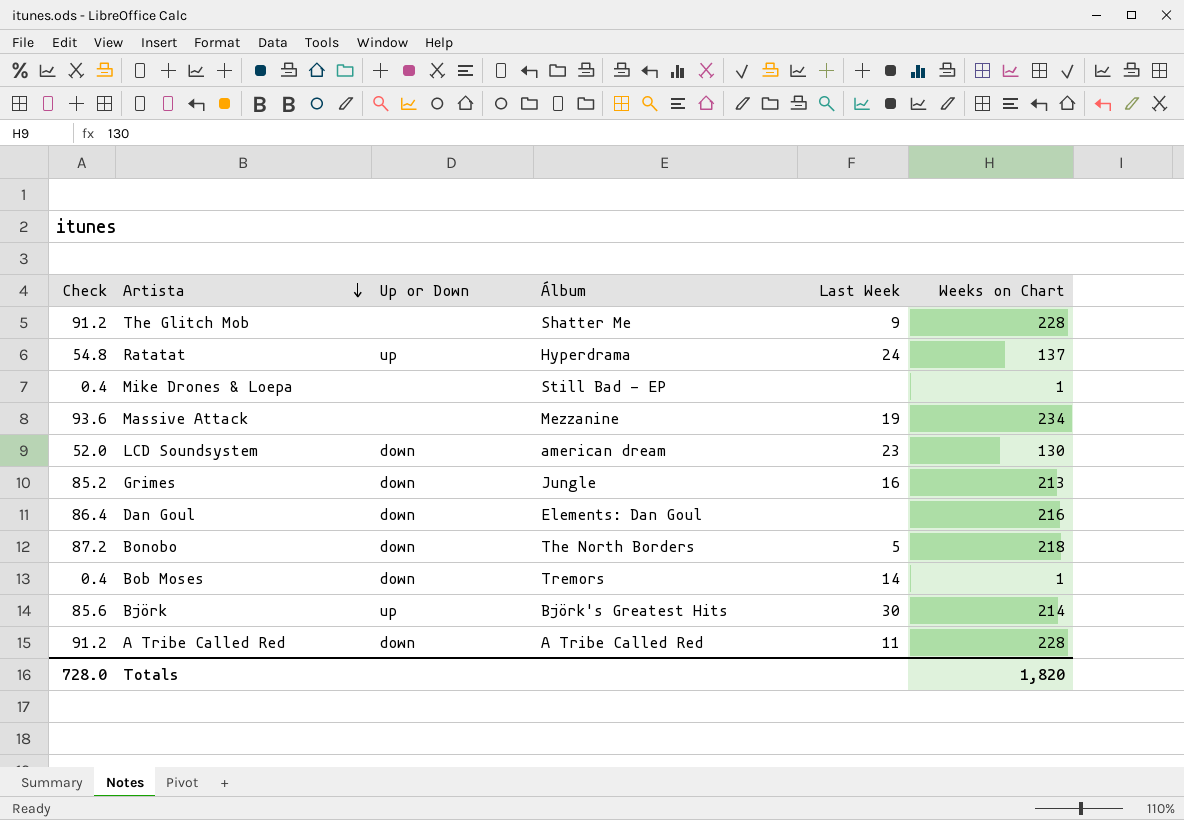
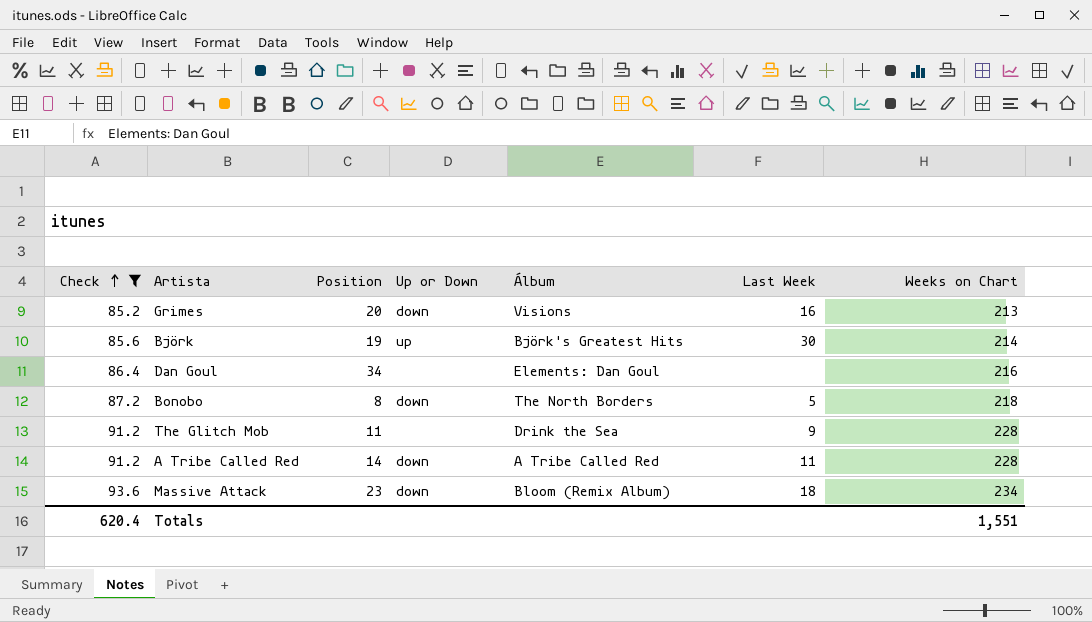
filter: none -> Check >= 85.2
row order: Artista descending -> Check ascending
column Position | position: none -> 3
Grimes | Álbum: Jungle -> Visions
Dan Goul | Up or Down: down -> none
The Glitch Mob | Álbum: Shatter Me -> Drink the Sea
Massive Attack | Up or Down: none -> down
Massive Attack | Álbum: Mezzanine -> Bloom (Remix Album)
Massive Attack | Last Week: 19 -> 18
Totals | Check: 728.0 -> 620.4
Totals | Weeks on Chart: 1,820 -> 1,551

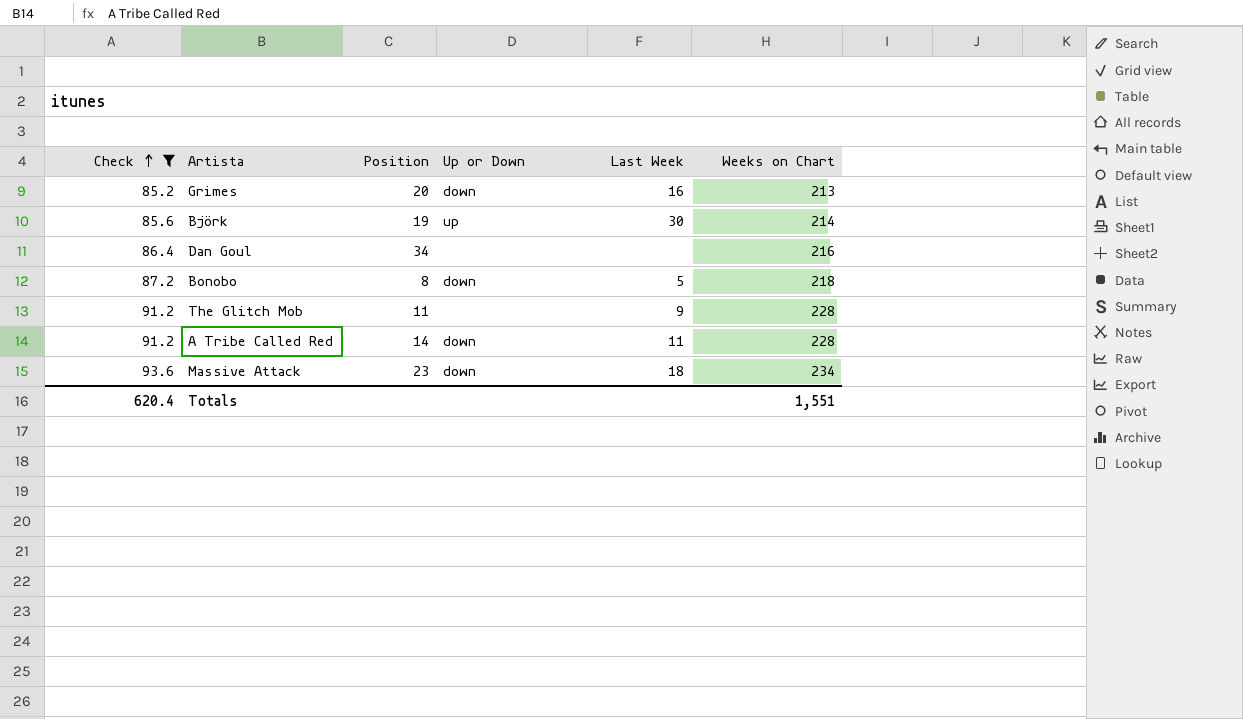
column Álbum | position: 5 -> none

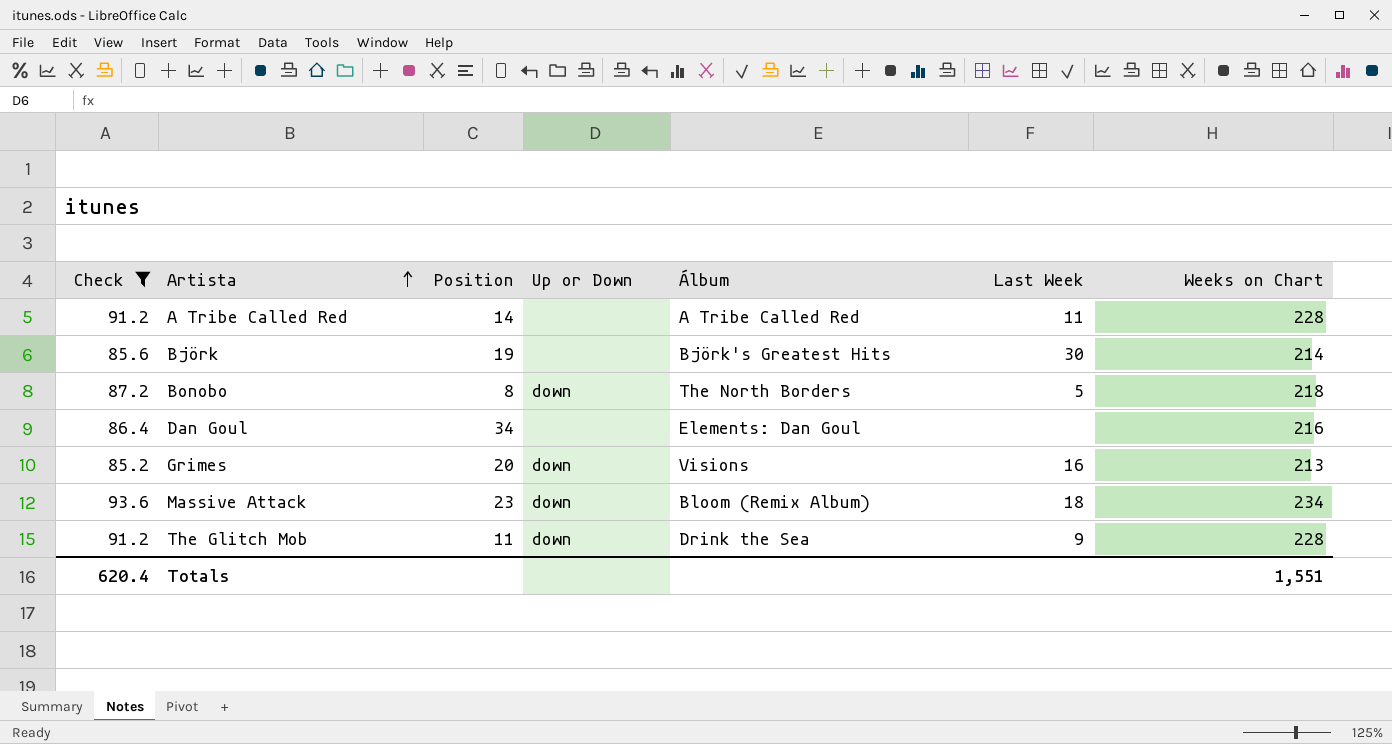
row order: Check ascending -> Artista ascending
column Álbum | position: none -> 5
A Tribe Called Red | Up or Down: down -> none
Björk | Up or Down: up -> none
The Glitch Mob | Up or Down: none -> down

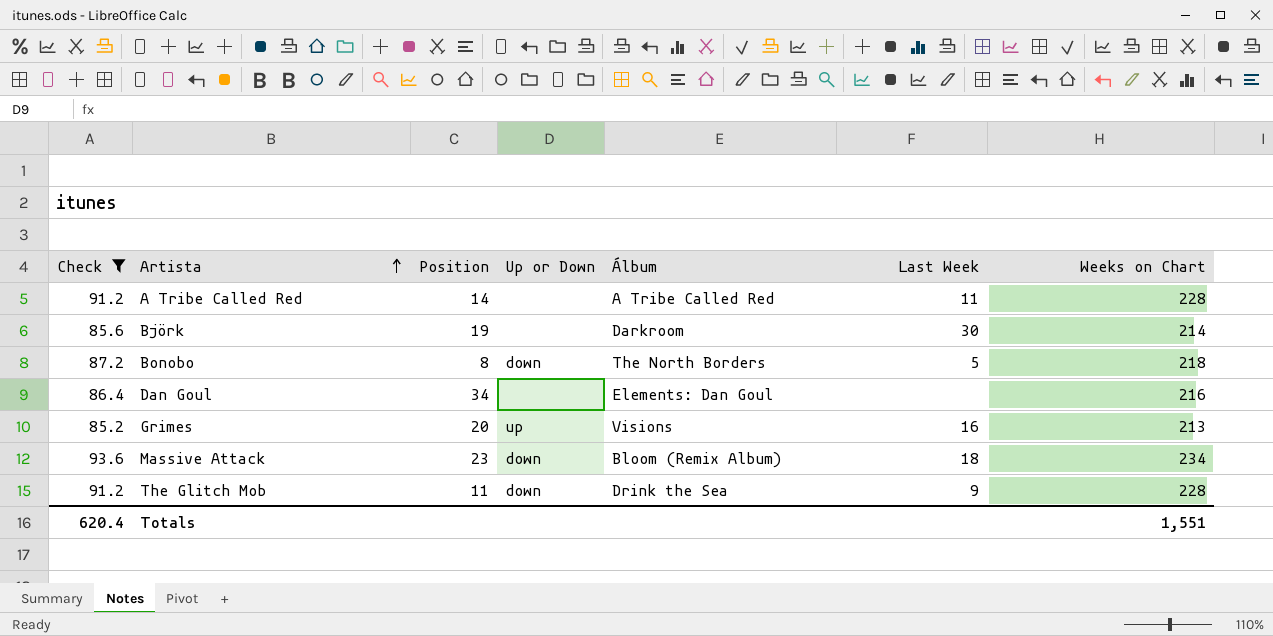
Björk | Álbum: Björk's Greatest Hits -> Darkroom
Grimes | Up or Down: down -> up

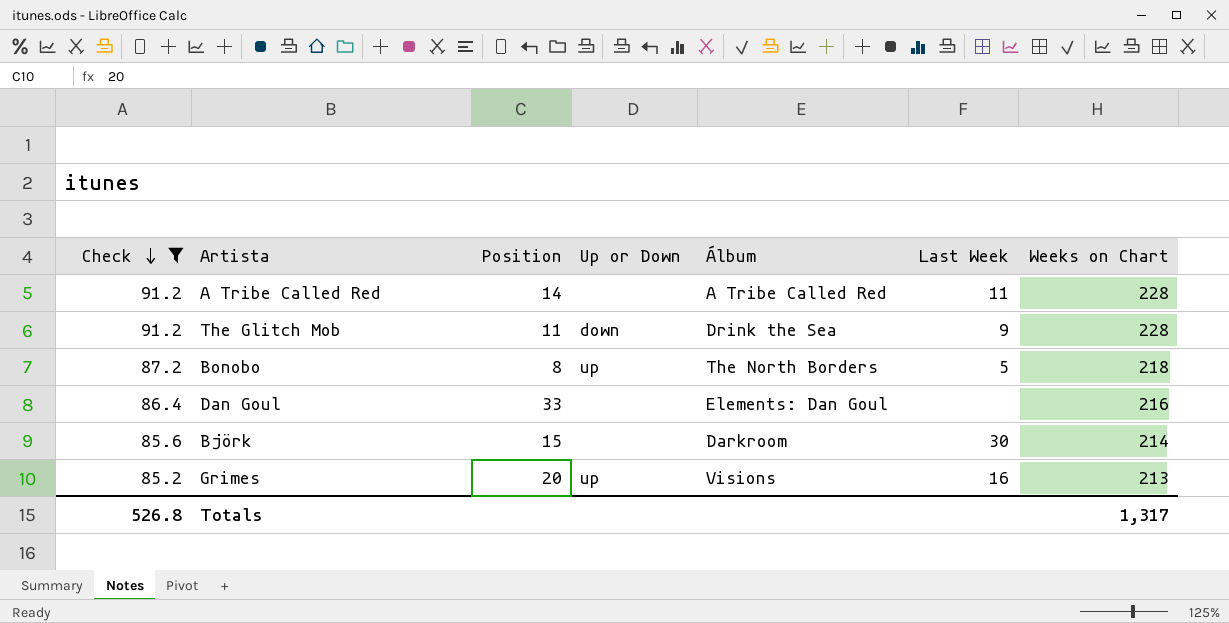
row order: Artista ascending -> Check descending
row Massive Attack: 93.6 | 23 | down | Bloom (Remix Album) | 18 | 234 -> none
Bonobo | Up or Down: down -> up
Dan Goul | Position: 34 -> 33
Björk | Position: 19 -> 15
Totals | Check: 620.4 -> 526.8
Totals | Weeks on Chart: 1,551 -> 1,317

